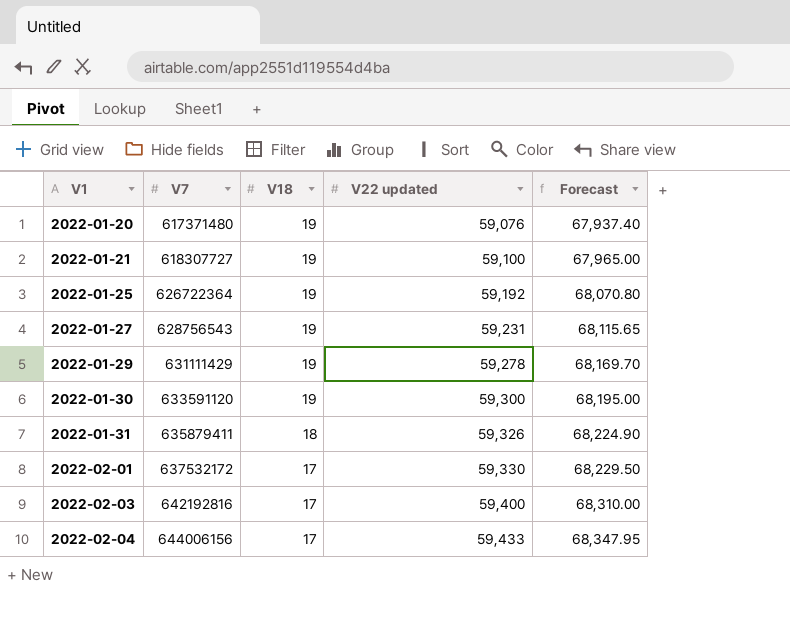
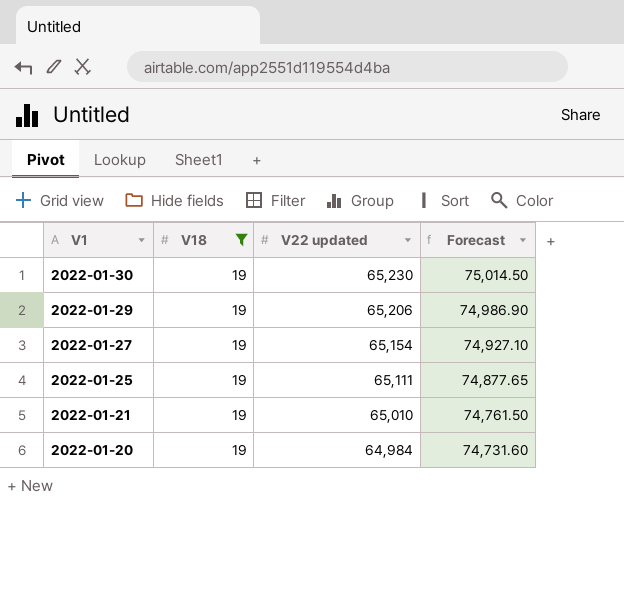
filter: none -> V18 = 19
row order: V1 ascending -> V1 descending
column V7 | position: 2 -> none
2022-01-30 | V22 updated: 59,300 -> 65,230
2022-01-30 | Forecast: 68,195.00 -> 75,014.50
2022-01-29 | V22 updated: 59,278 -> 65,206
2022-01-29 | Forecast: 68,169.70 -> 74,986.90
2022-01-27 | V22 updated: 59,231 -> 65,154
2022-01-27 | Forecast: 68,115.65 -> 74,927.10
2022-01-25 | V22 updated: 59,192 -> 65,111
2022-01-25 | Forecast: 68,070.80 -> 74,877.65
2022-01-21 | V22 updated: 59,100 -> 65,010
2022-01-21 | Forecast: 67,965.00 -> 74,761.50
2022-01-20 | V22 updated: 59,076 -> 64,984
2022-01-20 | Forecast: 67,937.40 -> 74,731.60

